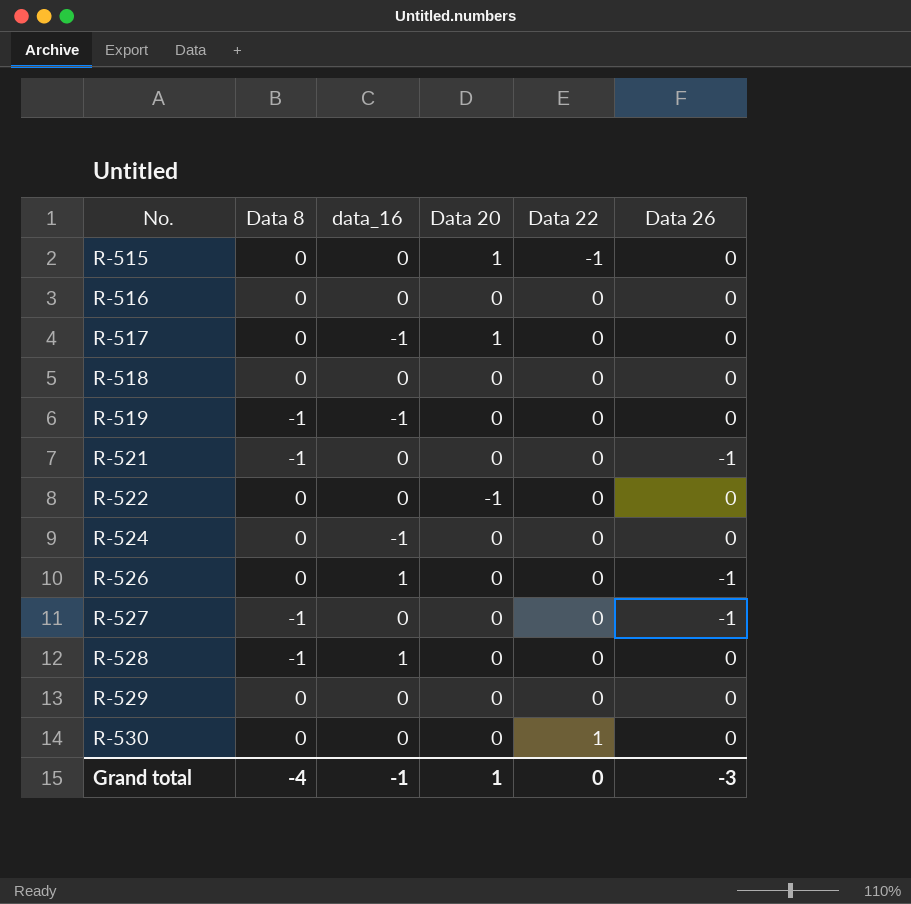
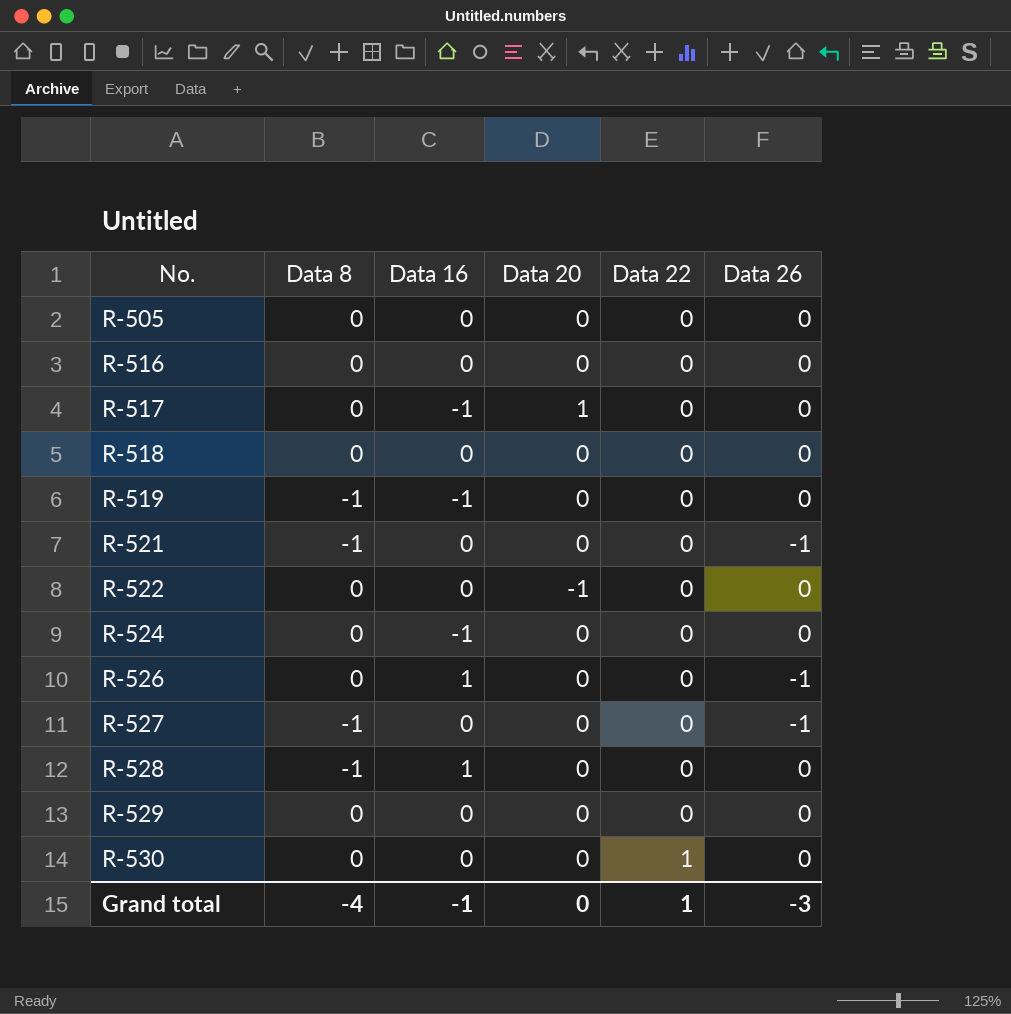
column name: data_16 -> Data 16
row R-515: 0 | 0 | 1 | -1 | 0 -> none
row R-505: none -> 0 | 0 | 0 | 0 | 0
Grand total | Data 20: 1 -> 0
Grand total | Data 22: 0 -> 1

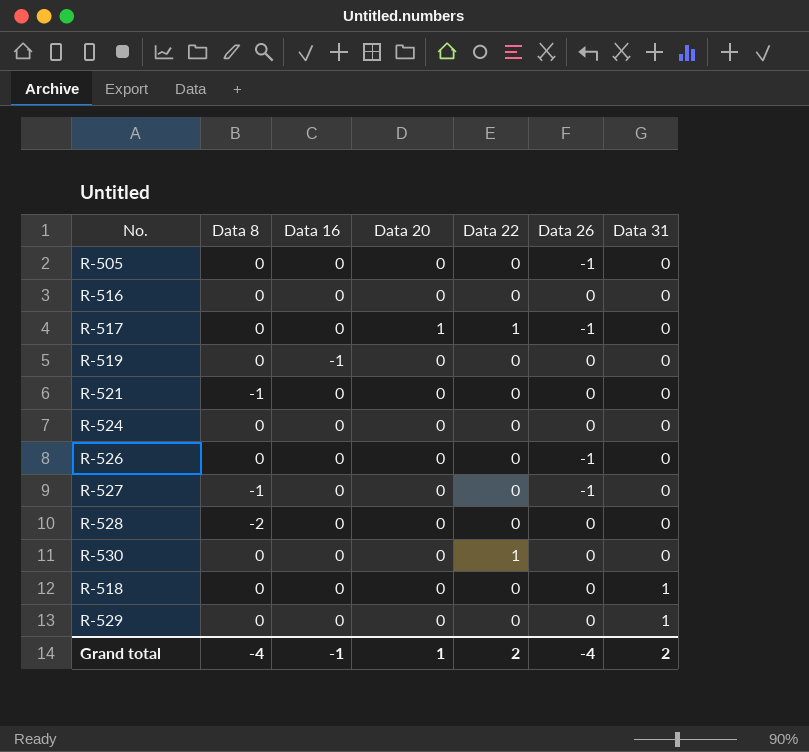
row order: No. ascending -> Data 31 ascending
column Data 31 | position: none -> 7
row R-522: 0 | 0 | -1 | 0 | 0 -> none
R-505 | Data 26: 0 -> -1
R-517 | Data 16: -1 -> 0
R-517 | Data 22: 0 -> 1
R-517 | Data 26: 0 -> -1
R-519 | Data 8: -1 -> 0
R-521 | Data 26: -1 -> 0
R-524 | Data 16: -1 -> 0
R-526 | Data 16: 1 -> 0
R-528 | Data 8: -1 -> -2
R-528 | Data 16: 1 -> 0
Grand total | Data 20: 0 -> 1
Grand total | Data 22: 1 -> 2
Grand total | Data 26: -3 -> -4

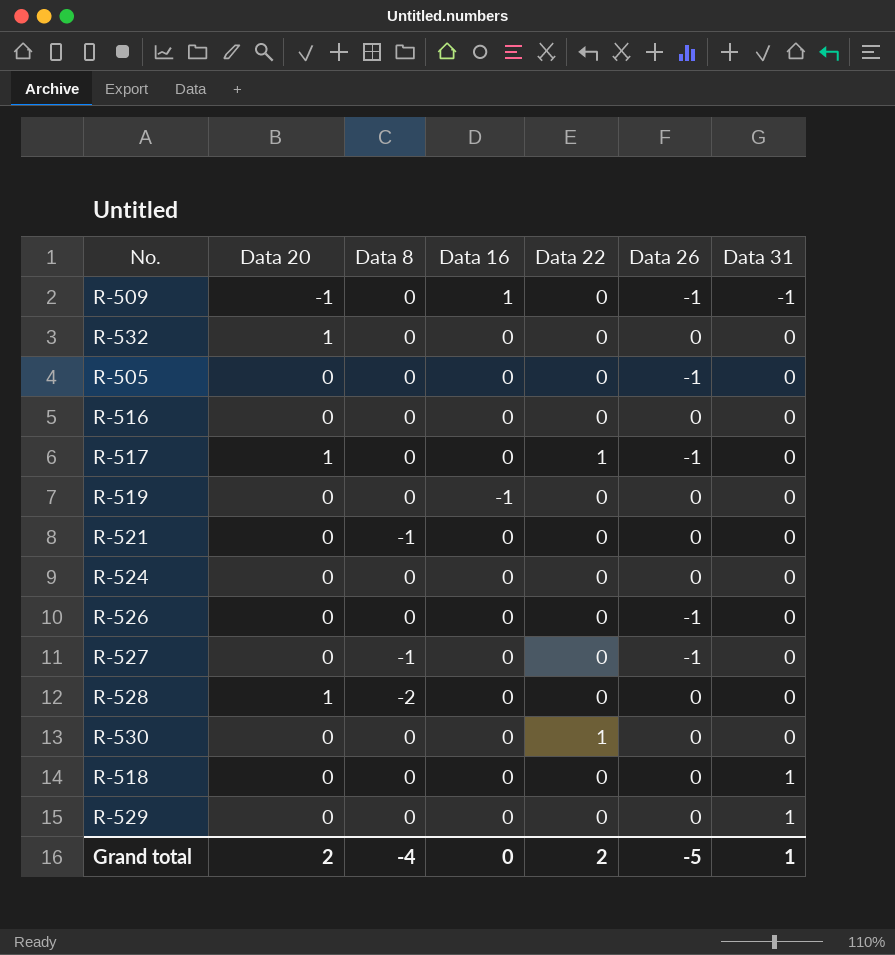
column Data 20 | position: 4 -> 2
row R-509: none -> -1 | 0 | 1 | 0 | -1 | -1
row R-532: none -> 1 | 0 | 0 | 0 | 0 | 0
R-528 | Data 20: 0 -> 1
Grand total | Data 20: 1 -> 2
Grand total | Data 16: -1 -> 0
Grand total | Data 26: -4 -> -5
Grand total | Data 31: 2 -> 1

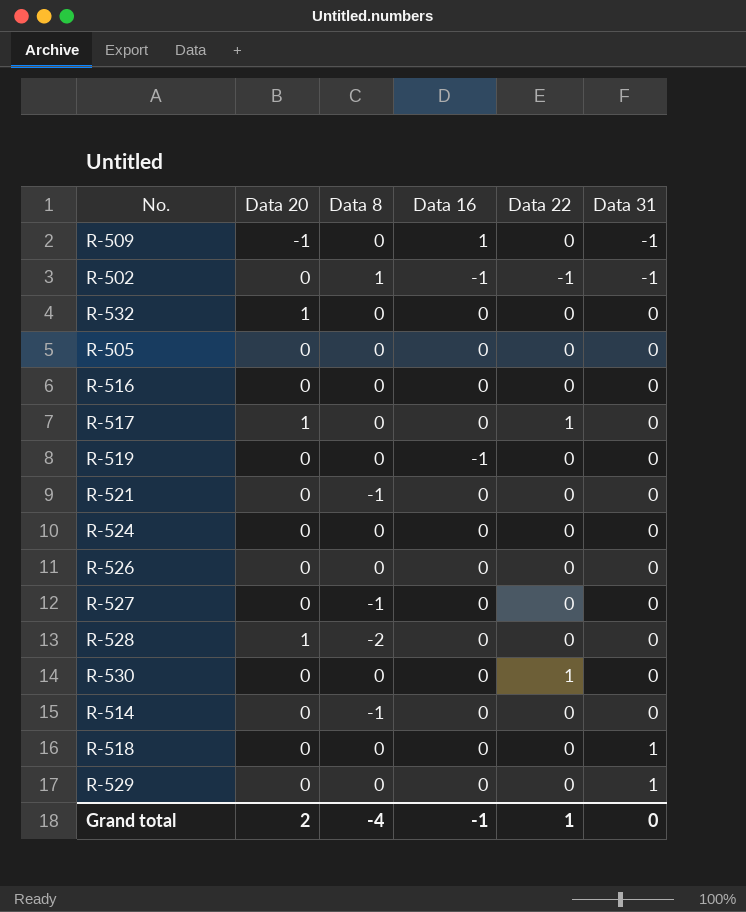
column Data 26 | position: 6 -> none
row R-502: none -> 0 | 1 | -1 | -1 | -1
row R-514: none -> 0 | -1 | 0 | 0 | 0
Grand total | Data 16: 0 -> -1
Grand total | Data 22: 2 -> 1
Grand total | Data 31: 1 -> 0

